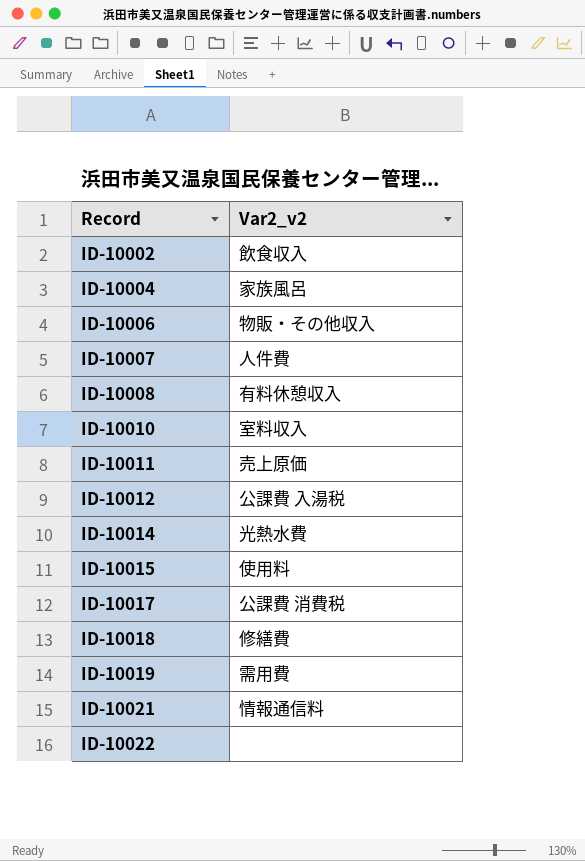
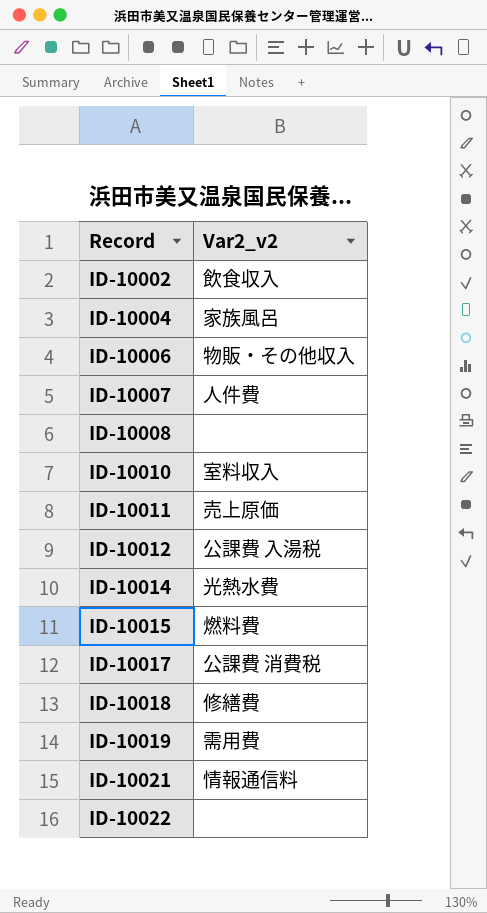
ID-10008 | Var2_v2: 有料休憩収入 -> none
ID-10015 | Var2_v2: 使用料 -> 燃料費

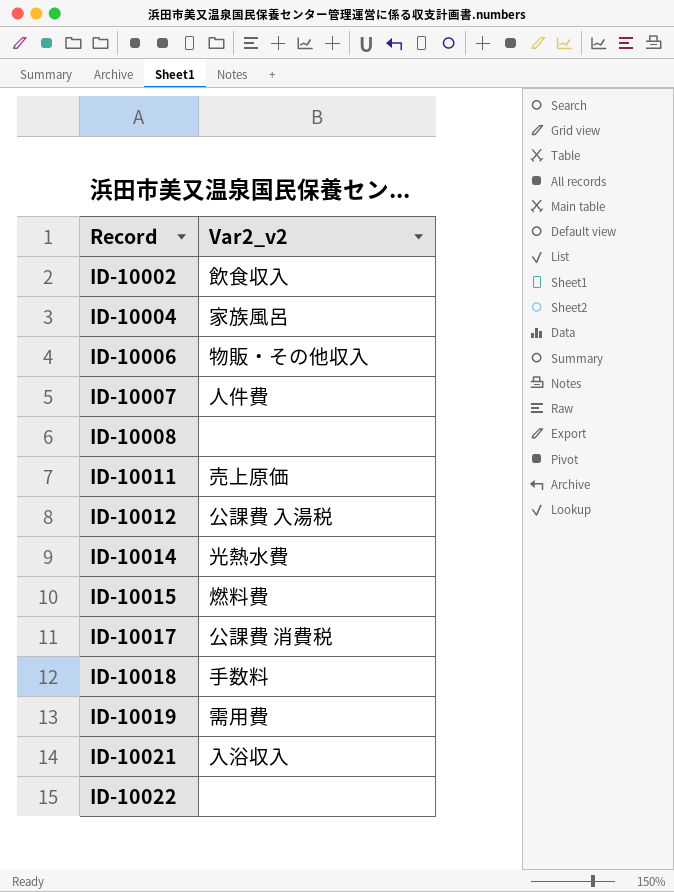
row ID-10010: 室料収入 -> none
ID-10018 | Var2_v2: 修繕費 -> 手数料
ID-10021 | Var2_v2: 情報通信料 -> 入浴収入

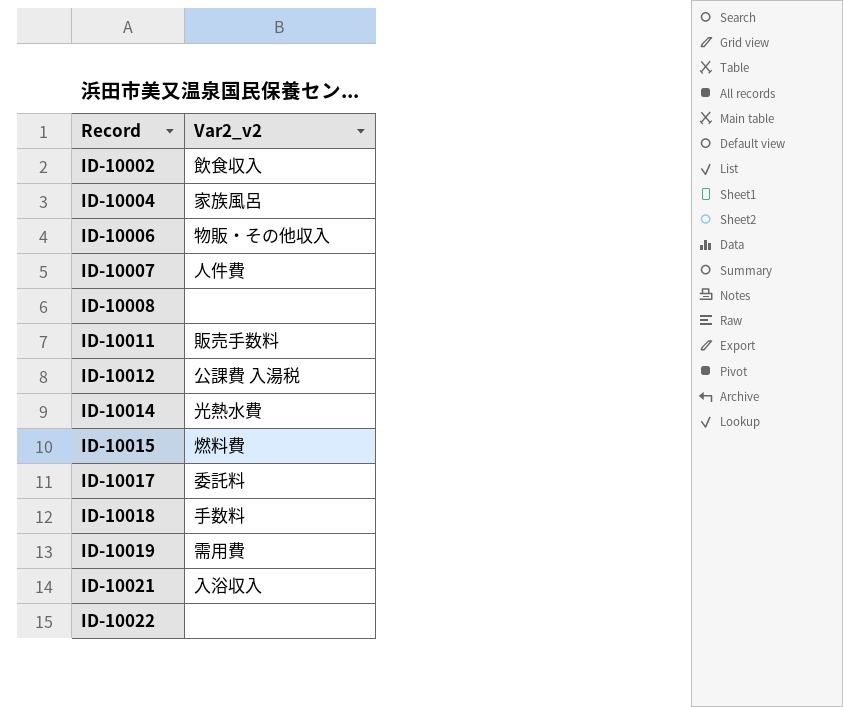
ID-10011 | Var2_v2: 売上原価 -> 販売手数料
ID-10017 | Var2_v2: 公課費 消費税 -> 委託料

